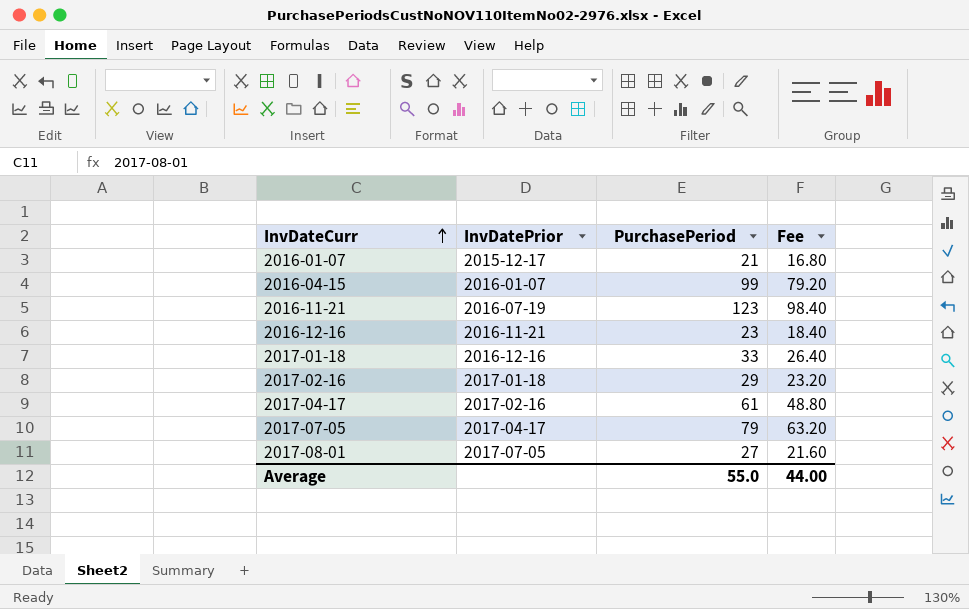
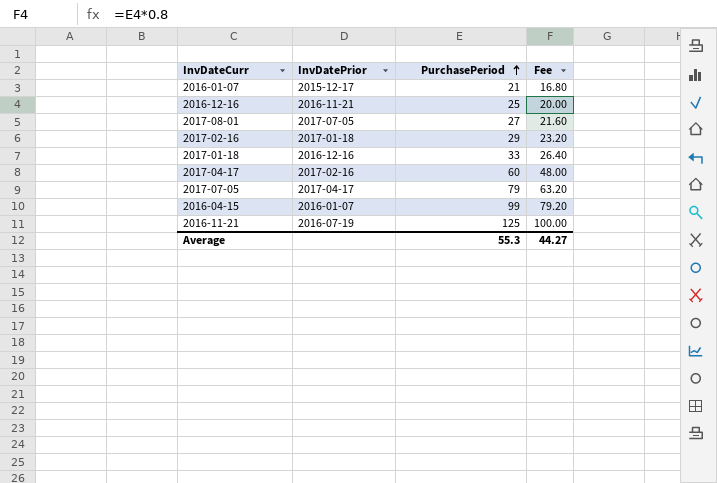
row order: InvDateCurr ascending -> PurchasePeriod ascending
2016-12-16 | PurchasePeriod: 23 -> 25
2016-12-16 | Fee: 18.40 -> 20.00
2017-04-17 | PurchasePeriod: 61 -> 60
2017-04-17 | Fee: 48.80 -> 48.00
2016-11-21 | PurchasePeriod: 123 -> 125
2016-11-21 | Fee: 98.40 -> 100.00
Average | PurchasePeriod: 55.0 -> 55.3
Average | Fee: 44.00 -> 44.27

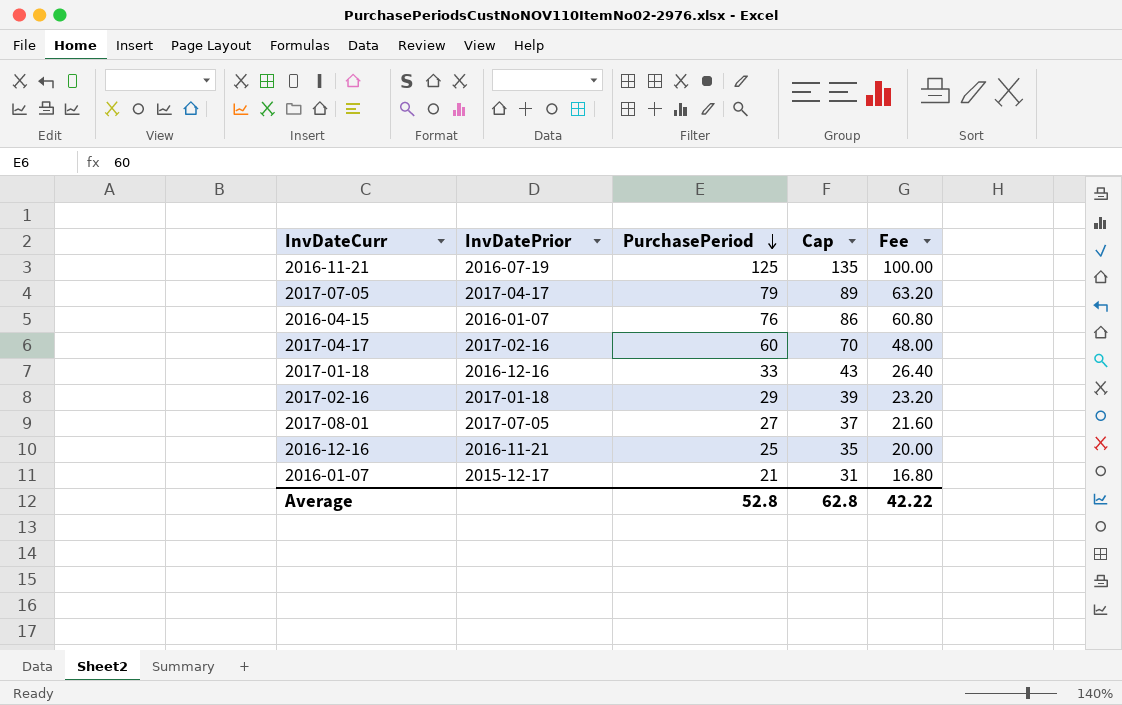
row order: PurchasePeriod ascending -> PurchasePeriod descending
column Cap | formula: none -> [PurchasePeriod] + 10
2016-04-15 | PurchasePeriod: 99 -> 76
2016-04-15 | Fee: 79.20 -> 60.80
Average | PurchasePeriod: 55.3 -> 52.8
Average | Fee: 44.27 -> 42.22

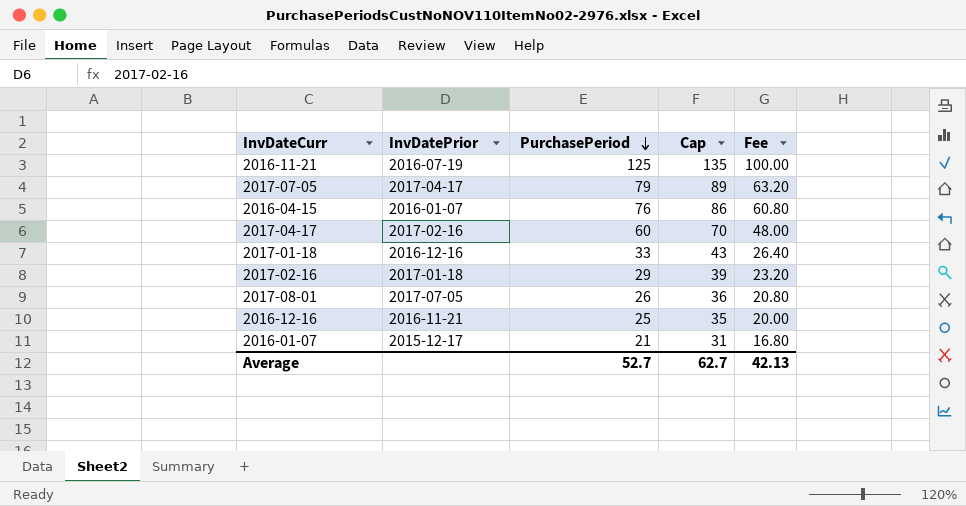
2017-08-01 | PurchasePeriod: 27 -> 26
2017-08-01 | Cap: 37 -> 36
2017-08-01 | Fee: 21.60 -> 20.80
Average | PurchasePeriod: 52.8 -> 52.7
Average | Cap: 62.8 -> 62.7
Average | Fee: 42.22 -> 42.13

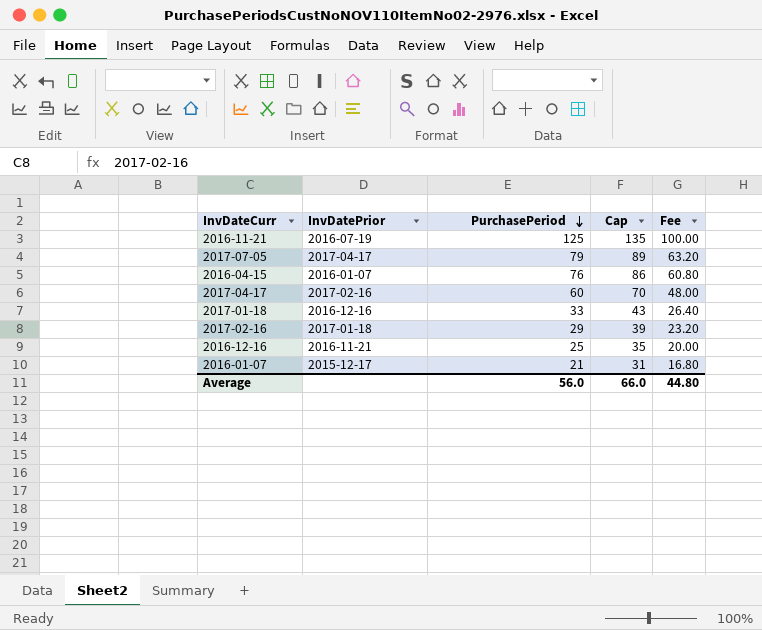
row 2017-08-01: 2017-07-05 | 26 | 36 | 20.80 -> none
Average | PurchasePeriod: 52.7 -> 56.0
Average | Cap: 62.7 -> 66.0
Average | Fee: 42.13 -> 44.80

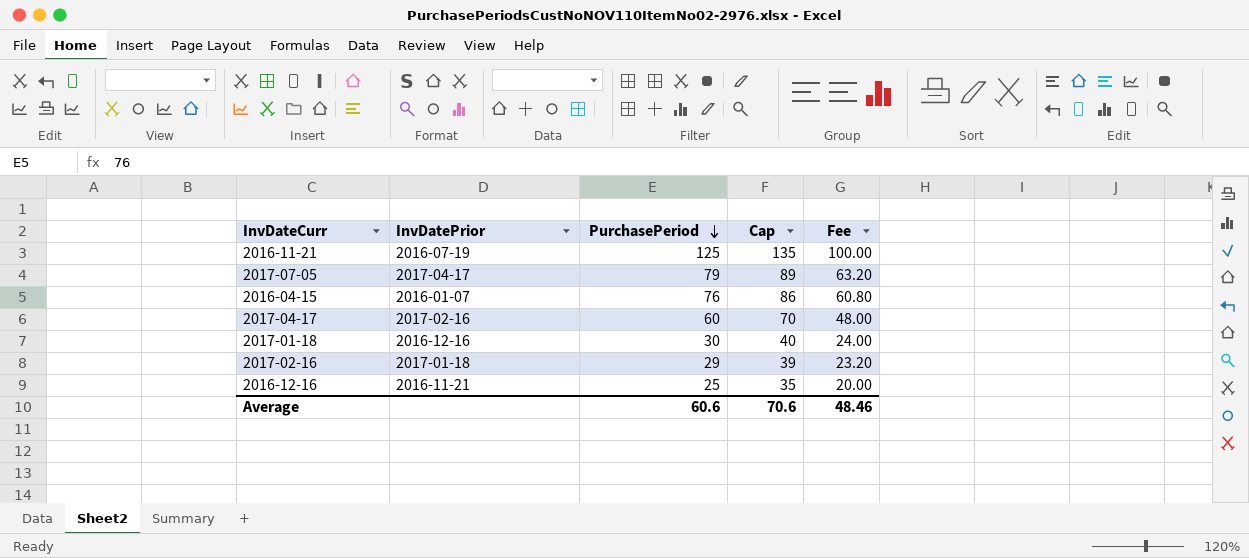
row 2016-01-07: 2015-12-17 | 21 | 31 | 16.80 -> none
2017-01-18 | PurchasePeriod: 33 -> 30
2017-01-18 | Cap: 43 -> 40
2017-01-18 | Fee: 26.40 -> 24.00
Average | PurchasePeriod: 56.0 -> 60.6
Average | Cap: 66.0 -> 70.6
Average | Fee: 44.80 -> 48.46

